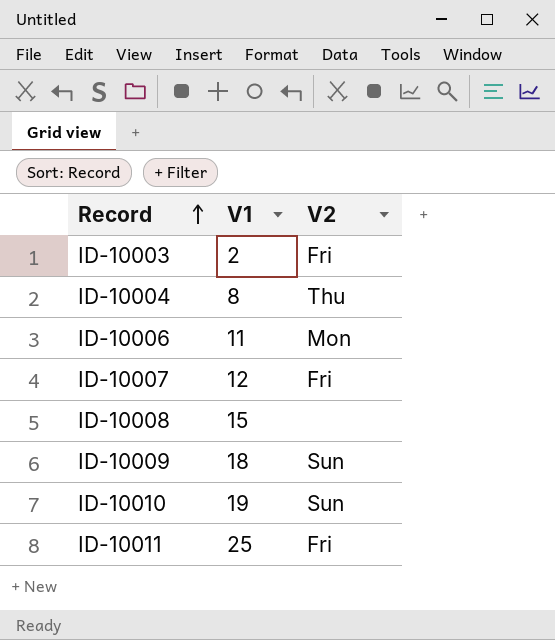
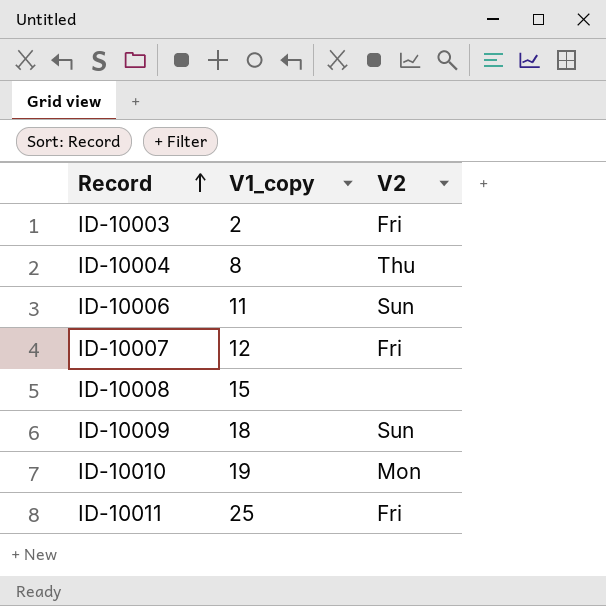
column name: V1 -> V1_copy
ID-10006 | V2: Mon -> Sun
ID-10010 | V2: Sun -> Mon

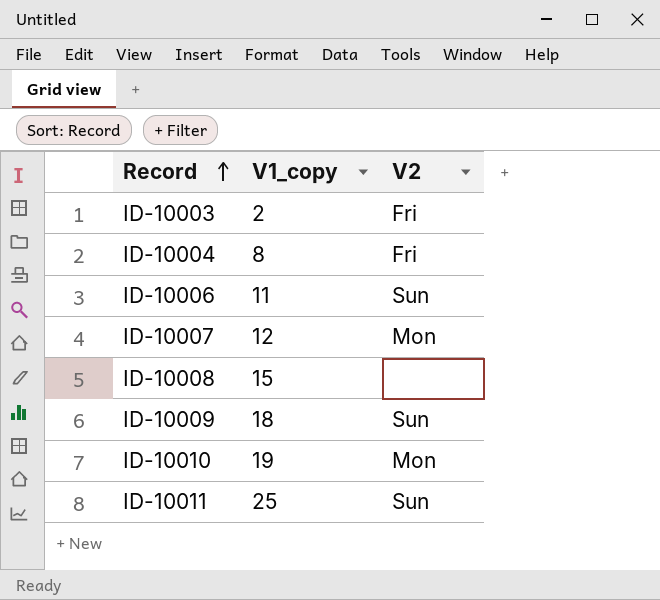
ID-10004 | V2: Thu -> Fri
ID-10007 | V2: Fri -> Mon
ID-10011 | V2: Fri -> Sun

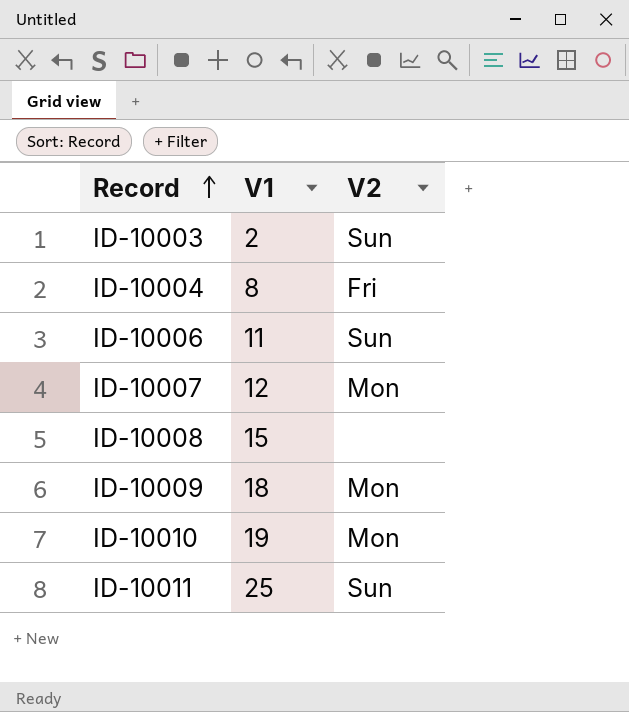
column name: V1_copy -> V1
ID-10003 | V2: Fri -> Sun
ID-10009 | V2: Sun -> Mon

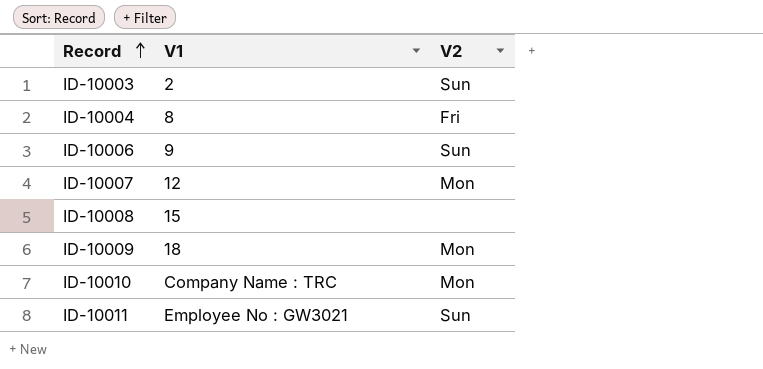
ID-10006 | V1: 11 -> 9
ID-10010 | V1: 19 -> Company Name : TRC
ID-10011 | V1: 25 -> Employee No : GW3021

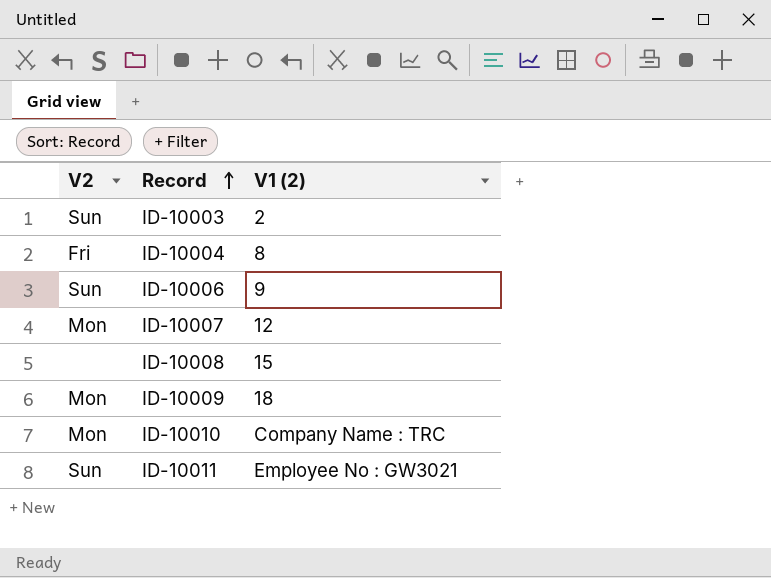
column V2 | position: 3 -> 1
column name: V1 -> V1 (2)

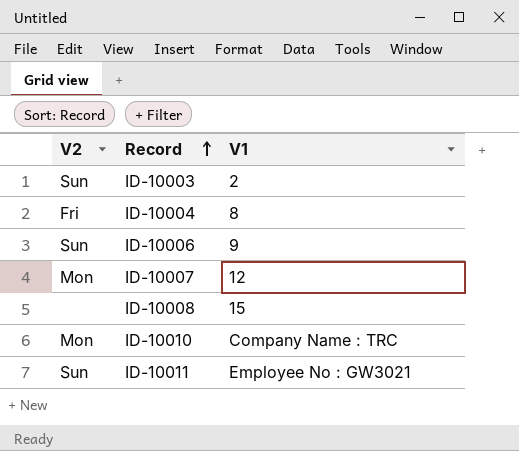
column name: V1 (2) -> V1
row ID-10009: Mon | 18 -> none

